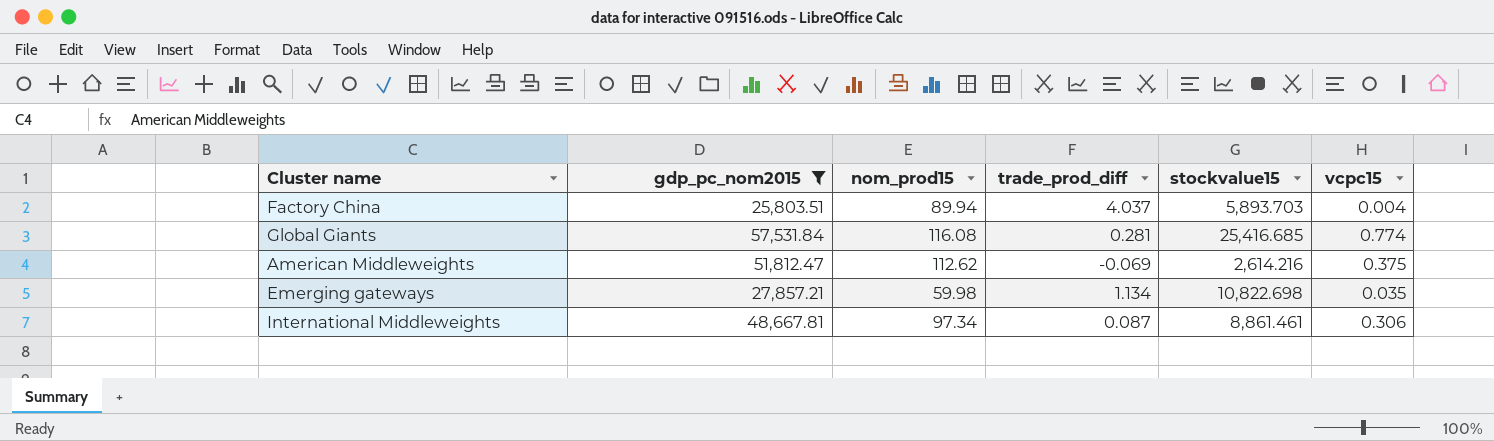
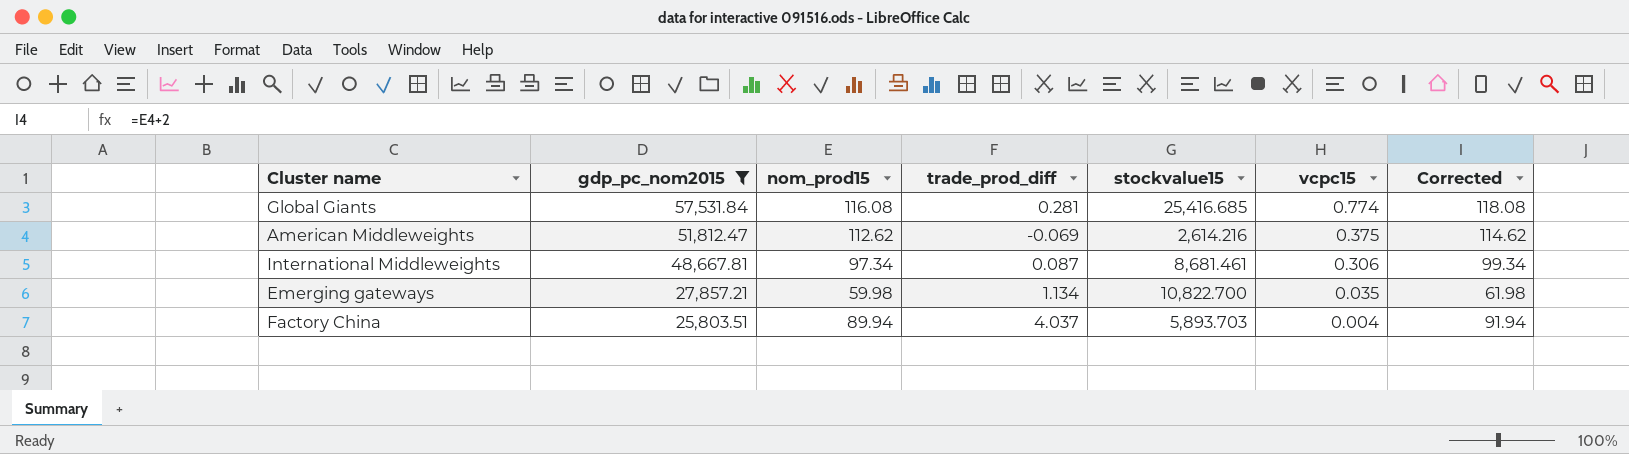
row order: none -> gdp_pc_nom2015 descending
column Corrected | formula: none -> [nom_prod15] + 2
International Middleweights | stockvalue15: 8,861.461 -> 8,681.461
Emerging gateways | stockvalue15: 10,822.698 -> 10,822.700

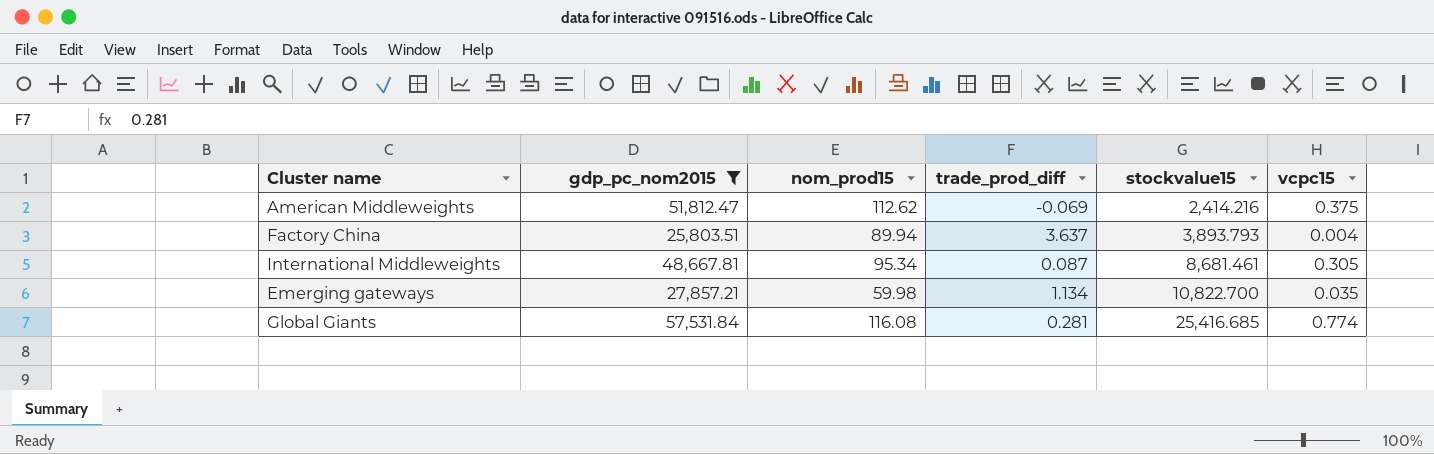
row order: gdp_pc_nom2015 descending -> stockvalue15 ascending
column Corrected | formula: [nom_prod15] + 2 -> none
American Middleweights | stockvalue15: 2,614.216 -> 2,414.216
Factory China | trade_prod_diff: 4.037 -> 3.637
Factory China | stockvalue15: 5,893.703 -> 3,893.793
International Middleweights | nom_prod15: 97.34 -> 95.34
International Middleweights | vcpc15: 0.306 -> 0.305

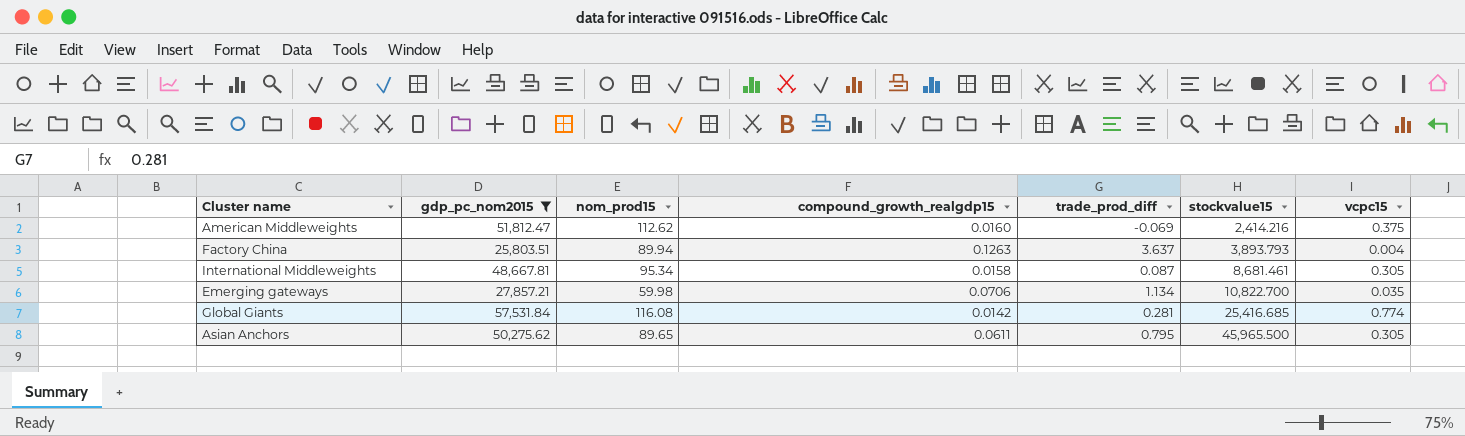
column compound_growth_realgdp15 | position: none -> 4
row Asian Anchors: none -> 50,275.62 | 89.65 | 0.0611 | 0.795 | 45,965.500 | 0.305

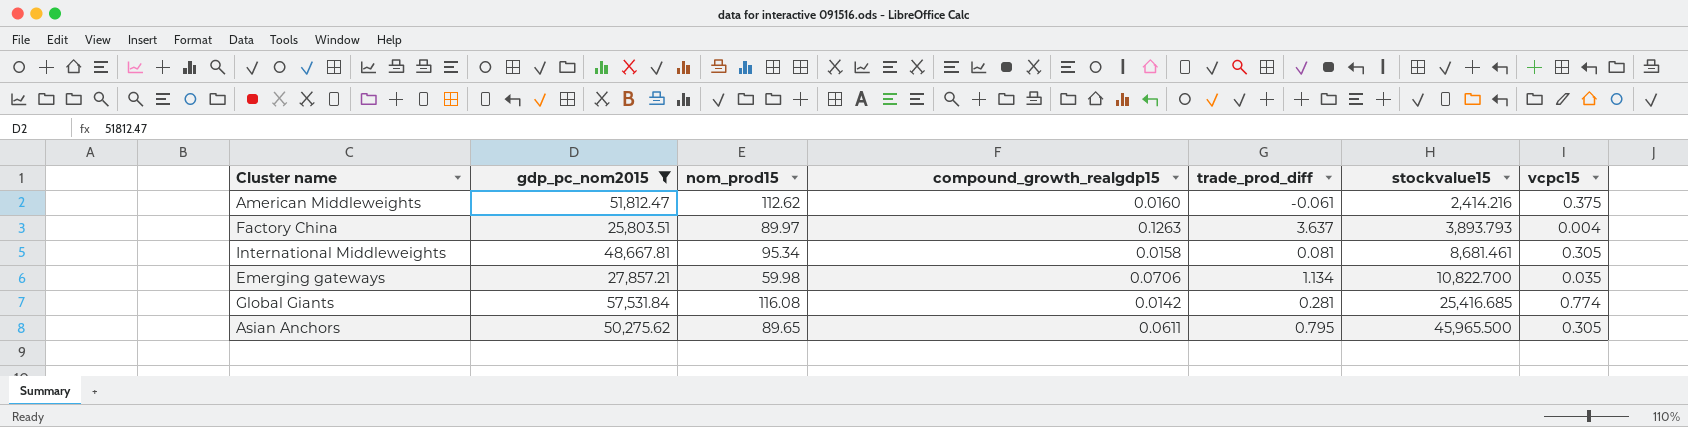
American Middleweights | trade_prod_diff: -0.069 -> -0.061
Factory China | nom_prod15: 89.94 -> 89.97
International Middleweights | trade_prod_diff: 0.087 -> 0.081

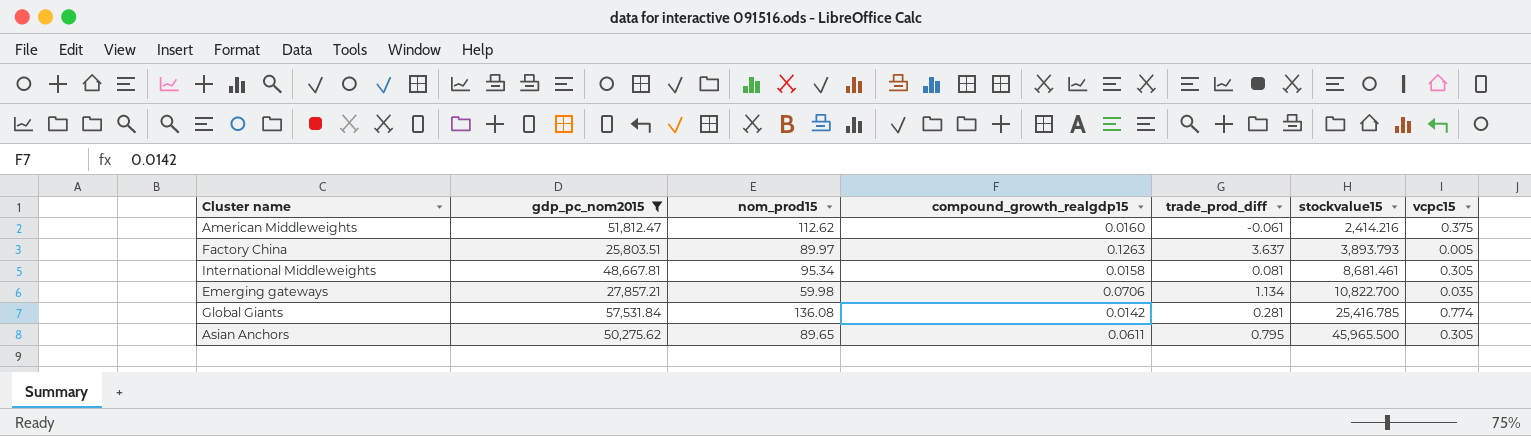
Factory China | vcpc15: 0.004 -> 0.005
Global Giants | nom_prod15: 116.08 -> 136.08
Global Giants | stockvalue15: 25,416.685 -> 25,416.785

